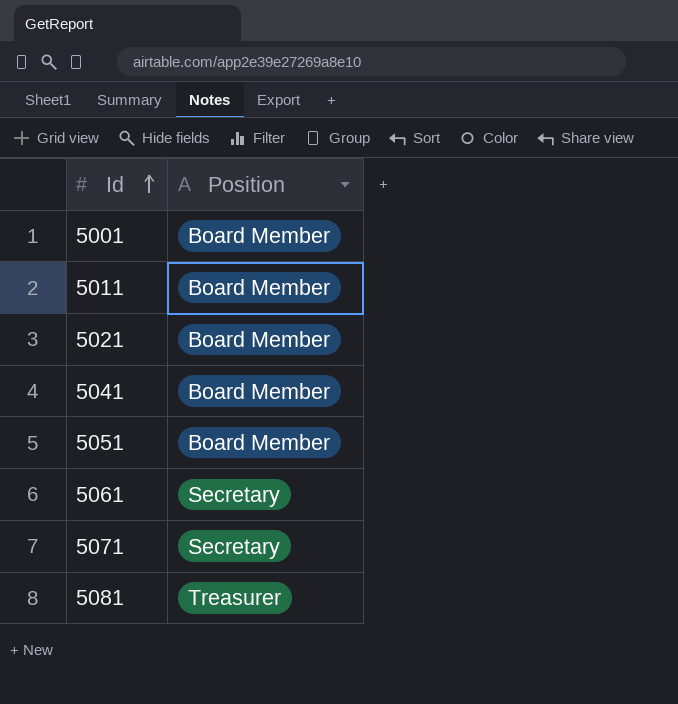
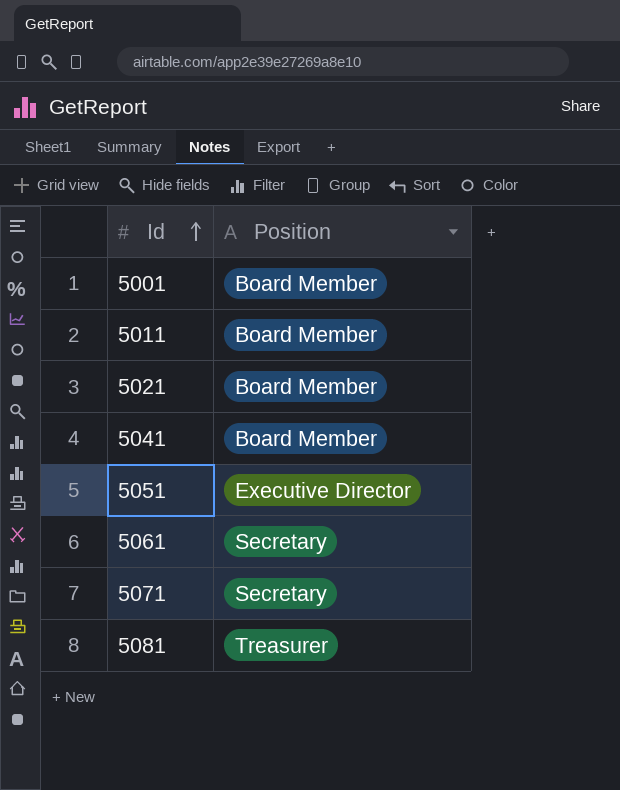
5051 | Position: Board Member -> Executive Director

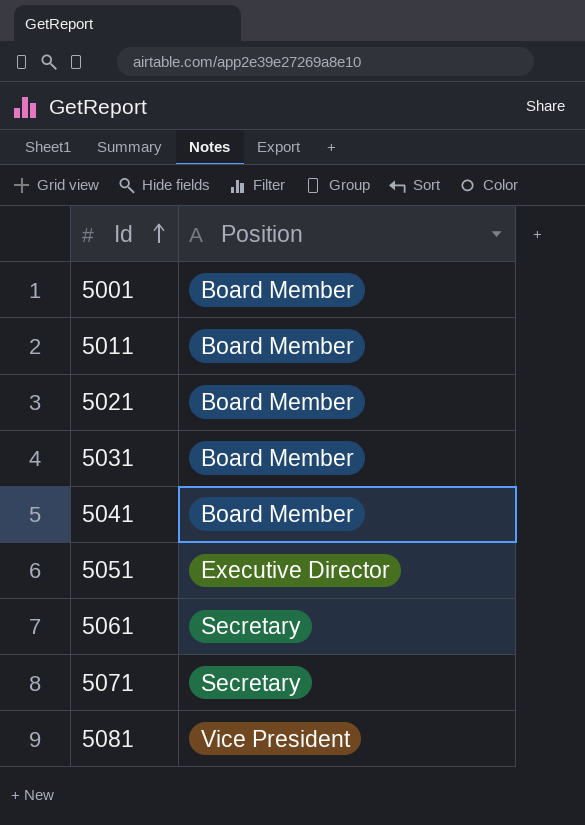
row 5031: none -> Board Member
5081 | Position: Treasurer -> Vice President

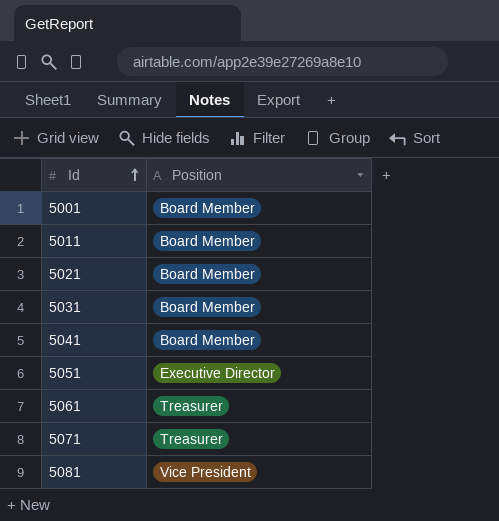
5061 | Position: Secretary -> Treasurer
5071 | Position: Secretary -> Treasurer

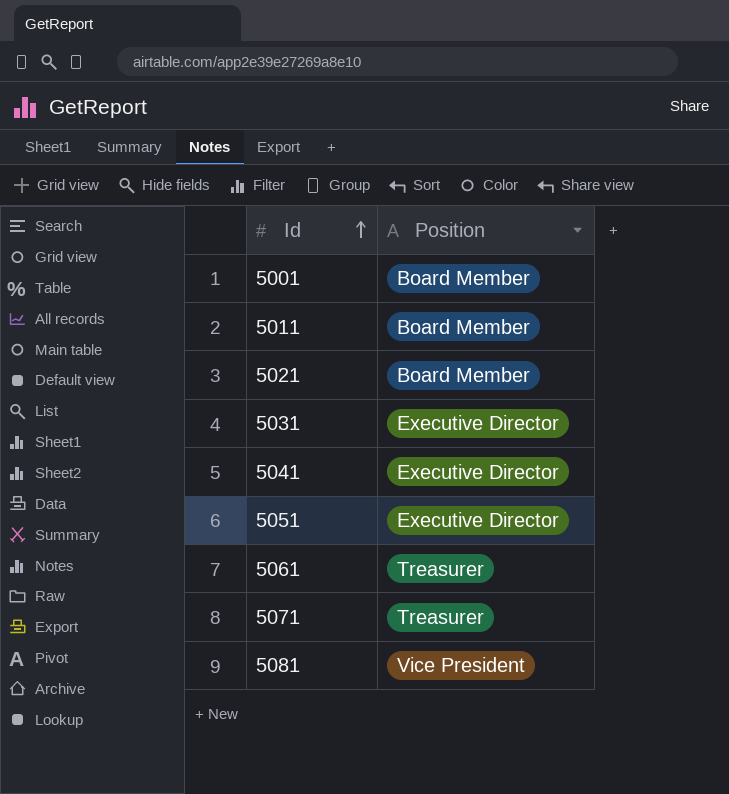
5031 | Position: Board Member -> Executive Director
5041 | Position: Board Member -> Executive Director

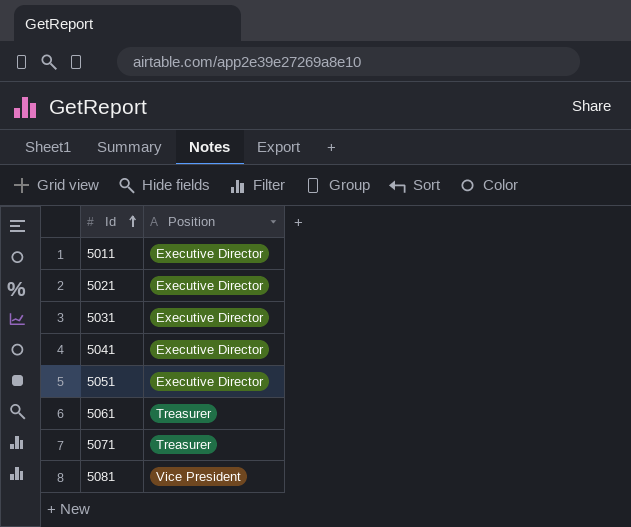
row 5001: Board Member -> none
5011 | Position: Board Member -> Executive Director
5021 | Position: Board Member -> Executive Director

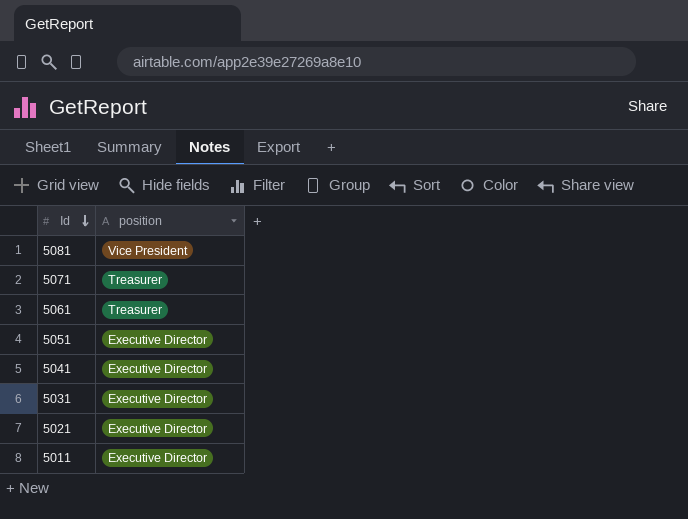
row order: Id ascending -> Id descending
column name: Position -> position

